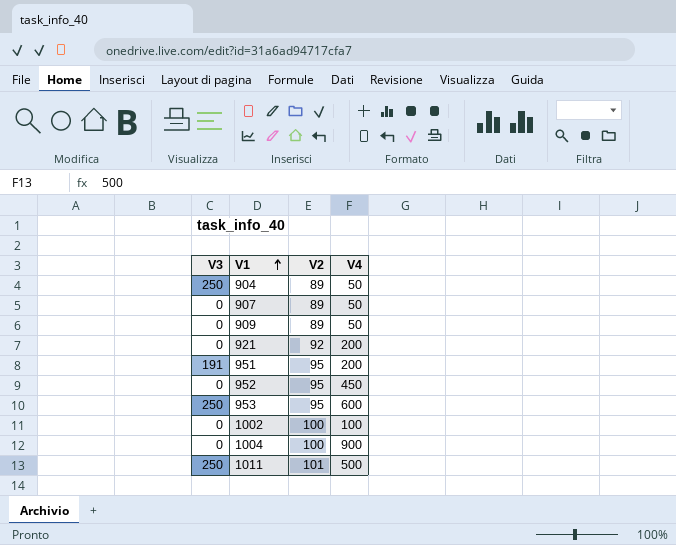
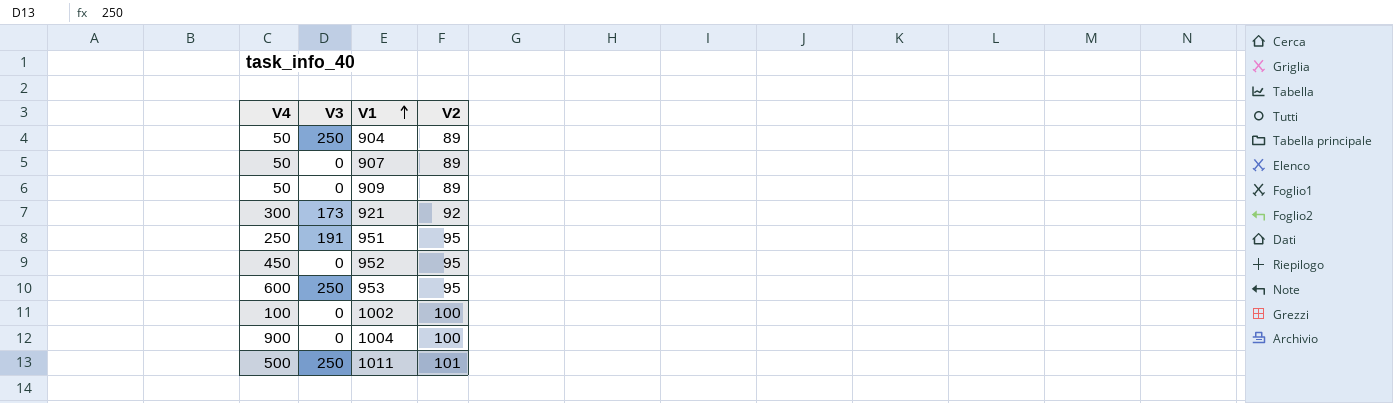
column V4 | position: 4 -> 1
921 | V4: 200 -> 300
921 | V3: 0 -> 173
951 | V4: 200 -> 250

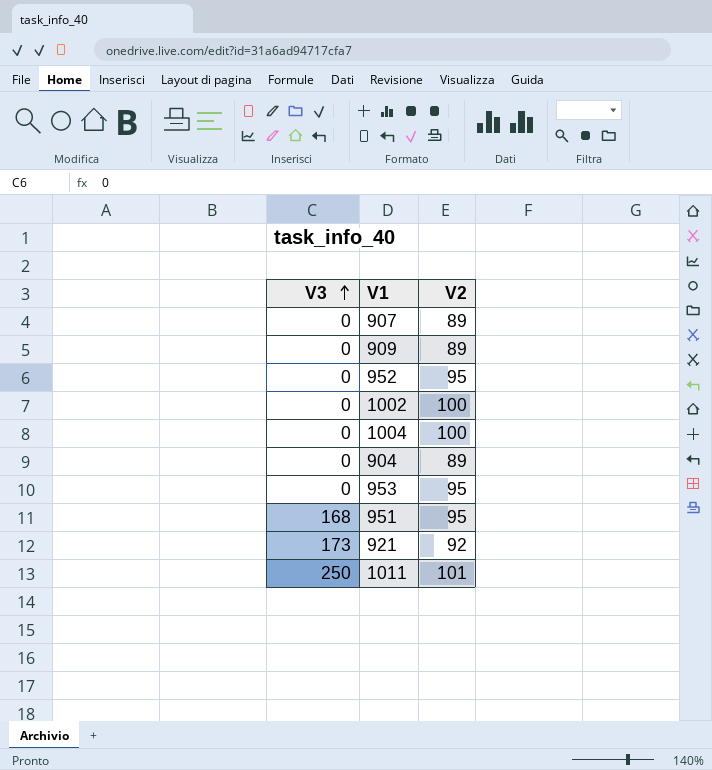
row order: V1 ascending -> V3 ascending
column V4 | position: 1 -> none
904 | V3: 250 -> 0
953 | V3: 250 -> 0
951 | V3: 191 -> 168

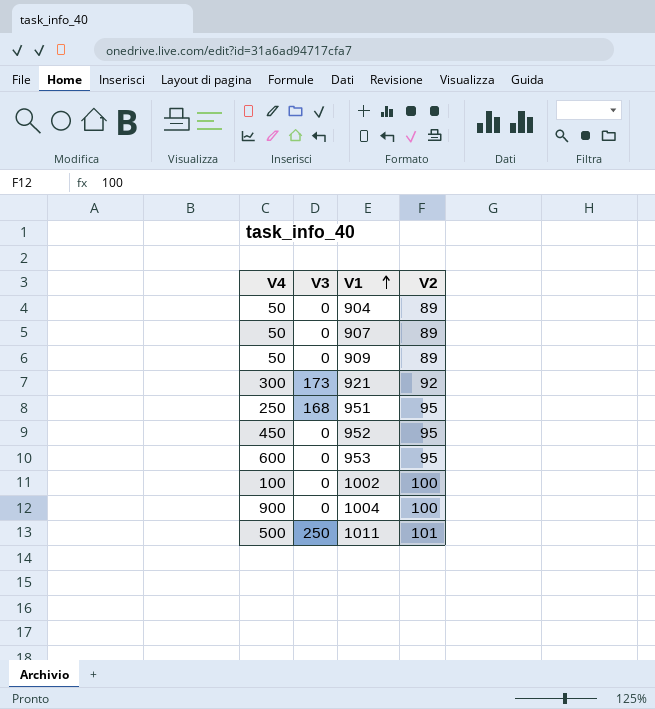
row order: V3 ascending -> V1 ascending
column V4 | position: none -> 1

